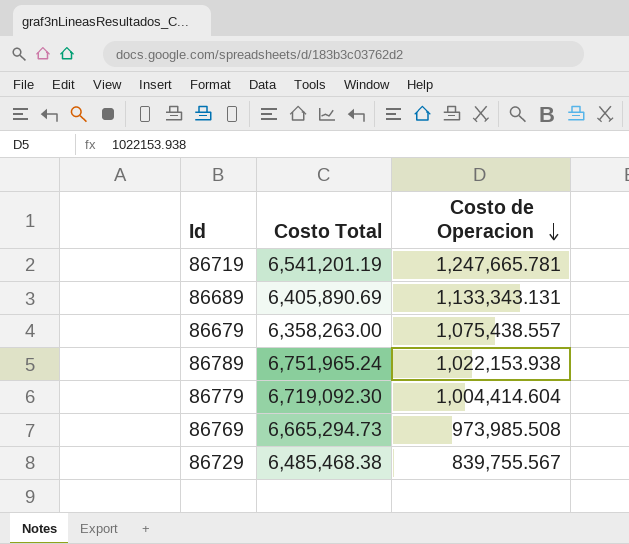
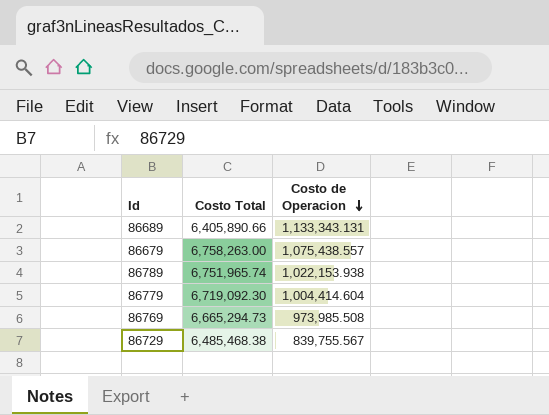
row 86719: 6,541,201.19 | 1,247,665.781 -> none
86689 | Costo Total: 6,405,890.69 -> 6,405,890.66
86679 | Costo Total: 6,358,263.00 -> 6,758,263.00
86789 | Costo Total: 6,751,965.24 -> 6,751,965.74

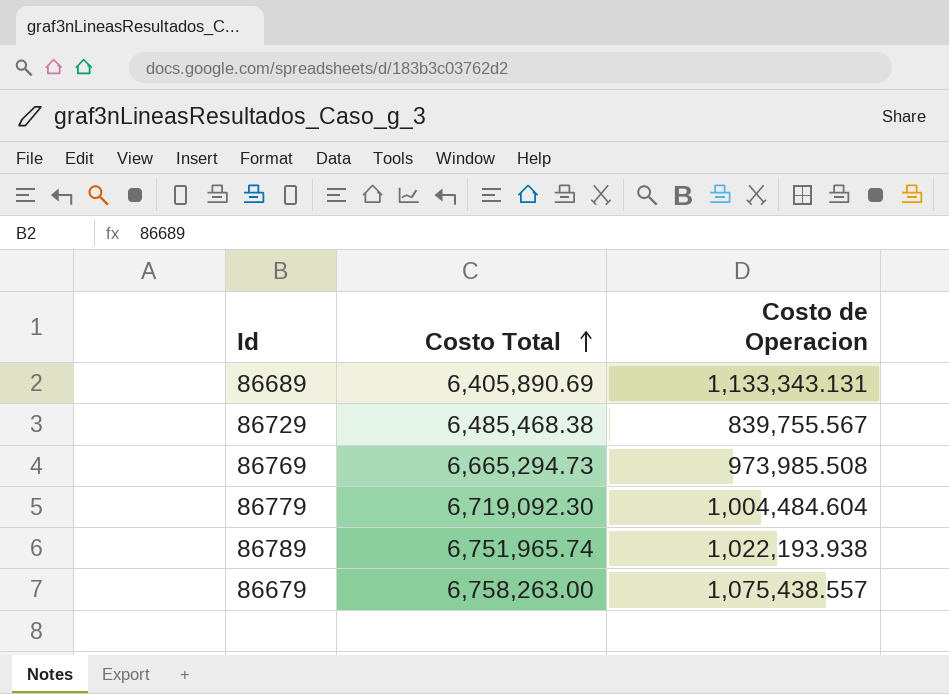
row order: Costo de Operacion descending -> Costo Total ascending
86689 | Costo Total: 6,405,890.66 -> 6,405,890.69
86779 | Costo de Operacion: 1,004,414.604 -> 1,004,484.604
86789 | Costo de Operacion: 1,022,153.938 -> 1,022,193.938

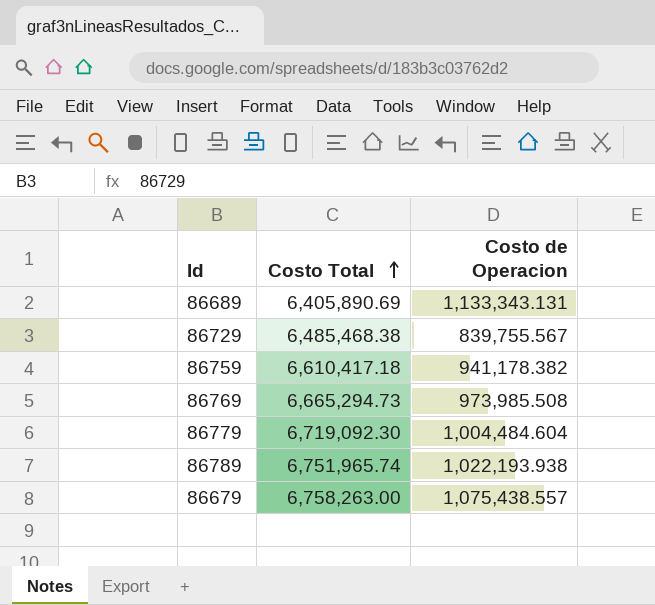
row 86759: none -> 6,610,417.18 | 941,178.382

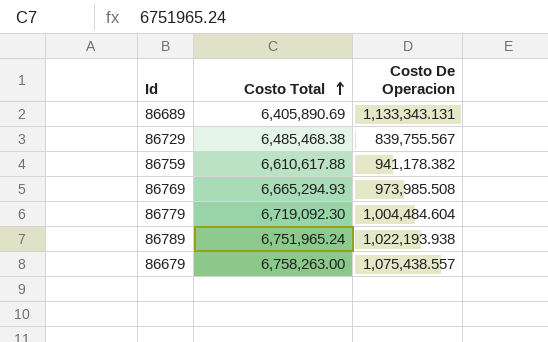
column name: Costo de Operacion -> Costo De Operacion
86759 | Costo Total: 6,610,417.18 -> 6,610,617.88
86769 | Costo Total: 6,665,294.73 -> 6,665,294.93
86789 | Costo Total: 6,751,965.74 -> 6,751,965.24

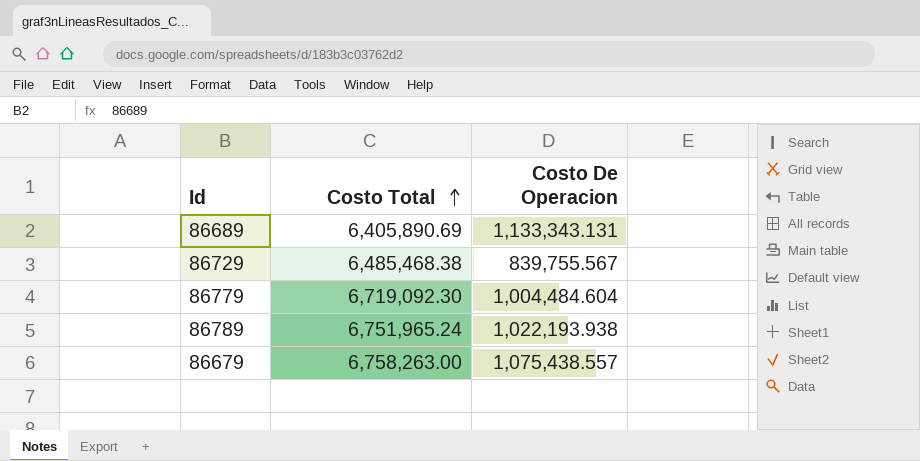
row 86759: 6,610,617.88 | 941,178.382 -> none
row 86769: 6,665,294.93 | 973,985.508 -> none

